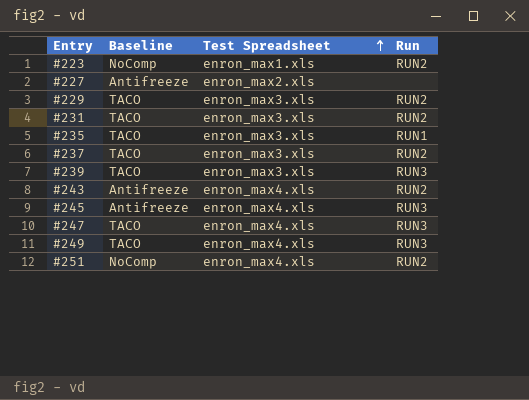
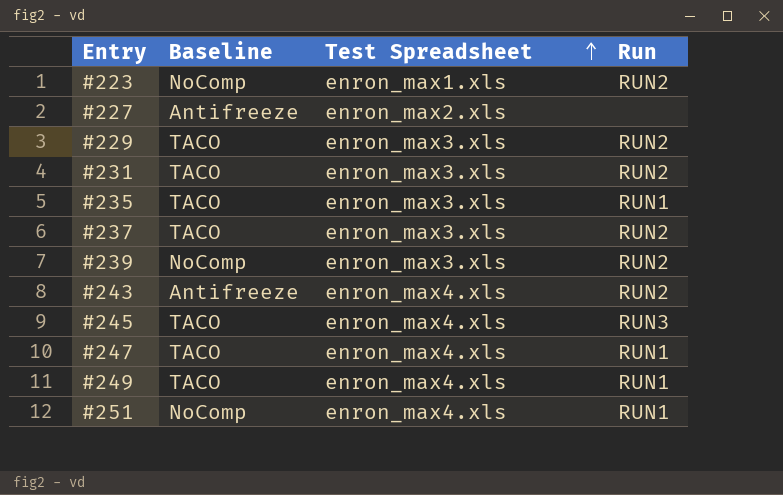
#239 | Baseline: TACO -> NoComp
#239 | Run: RUN3 -> RUN2
#245 | Baseline: Antifreeze -> TACO
#247 | Run: RUN3 -> RUN1
#249 | Run: RUN3 -> RUN1
#251 | Run: RUN2 -> RUN1

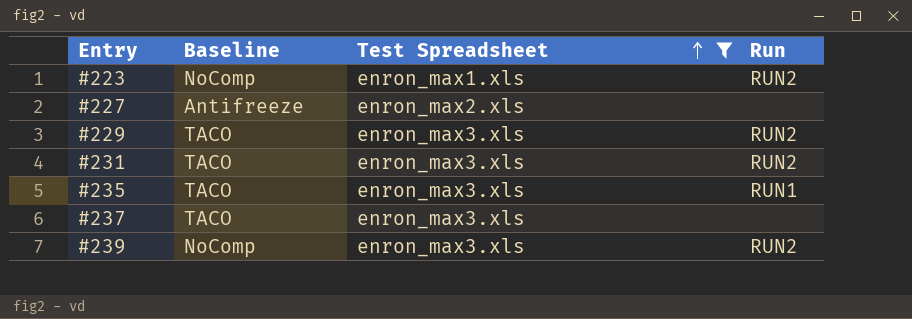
filter: none -> Test Spreadsheet != enron_max4.xls
#237 | Run: RUN2 -> none

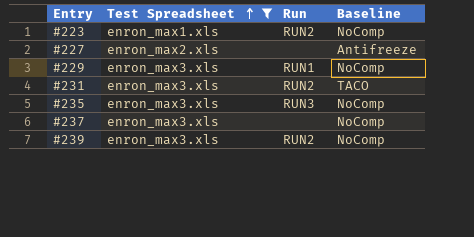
column Baseline | position: 2 -> 4
#229 | Run: RUN2 -> RUN1
#229 | Baseline: TACO -> NoComp
#235 | Run: RUN1 -> RUN3
#235 | Baseline: TACO -> NoComp
#237 | Baseline: TACO -> NoComp

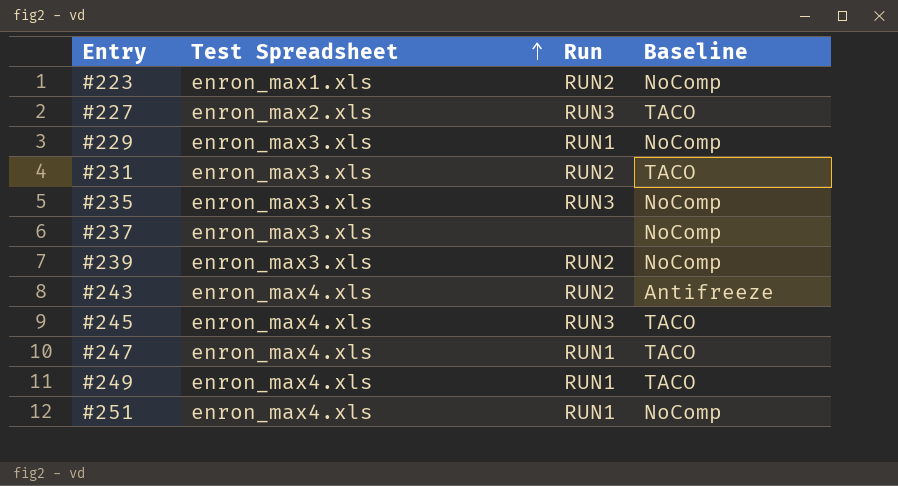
filter: Test Spreadsheet != enron_max4.xls -> none
#227 | Run: none -> RUN3
#227 | Baseline: Antifreeze -> TACO

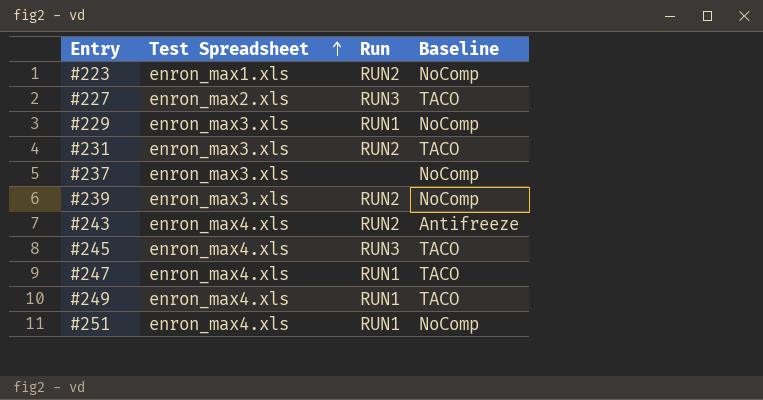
row #235: enron_max3.xls | RUN3 | NoComp -> none

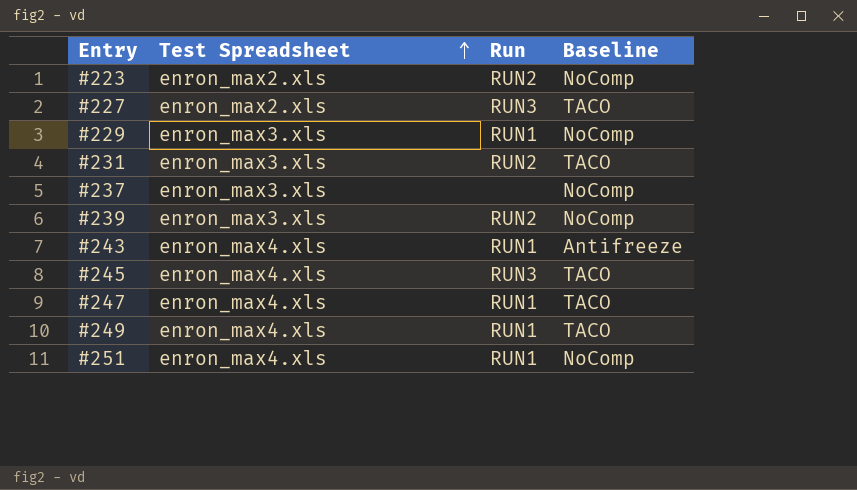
#223 | Test Spreadsheet: enron_max1.xls -> enron_max2.xls
#243 | Run: RUN2 -> RUN1

